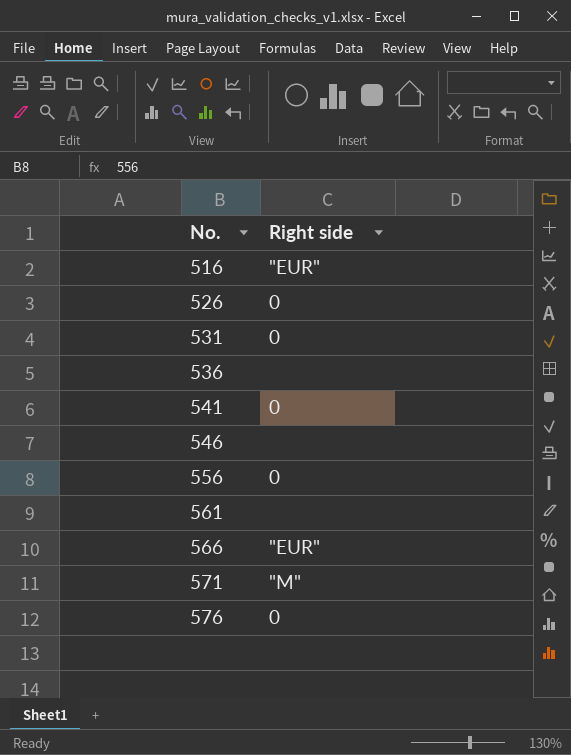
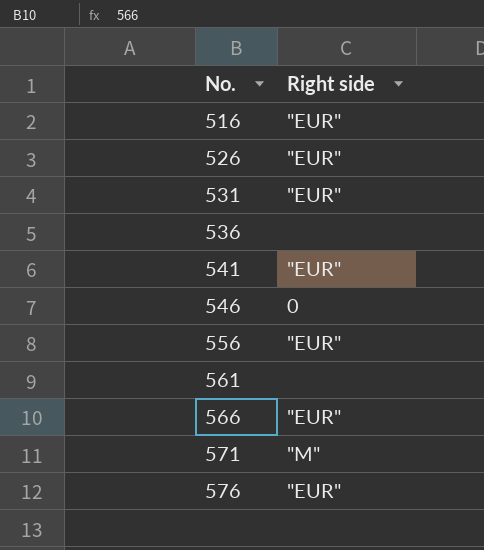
526 | Right side: 0 -> "EUR"
531 | Right side: 0 -> "EUR"
541 | Right side: 0 -> "EUR"
546 | Right side: none -> 0
556 | Right side: 0 -> "EUR"
576 | Right side: 0 -> "EUR"

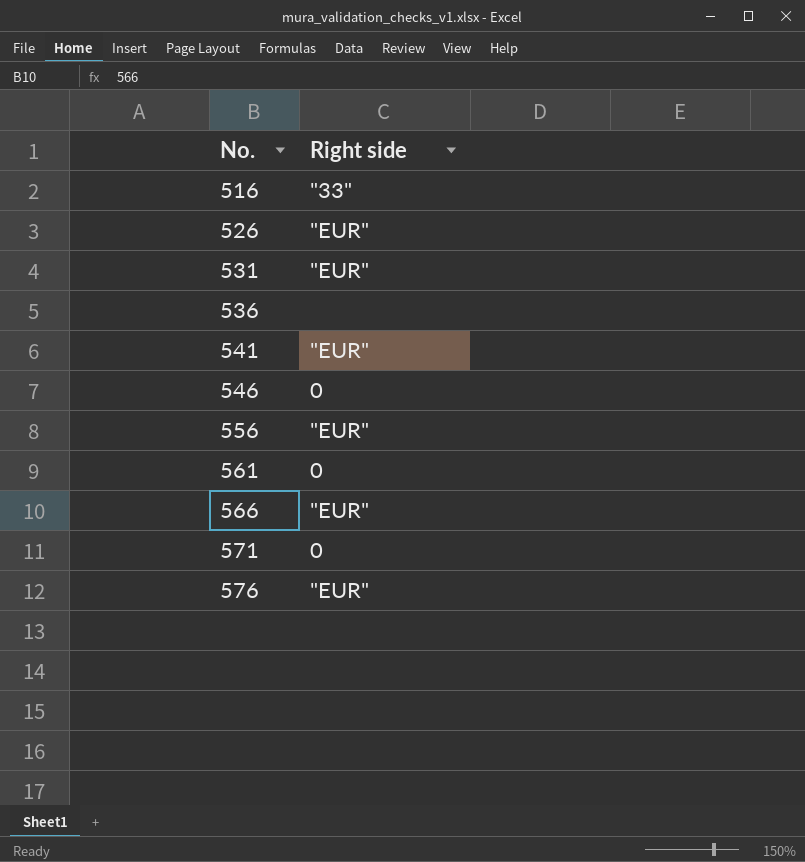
516 | Right side: "EUR" -> "33"
561 | Right side: none -> 0
571 | Right side: "M" -> 0

